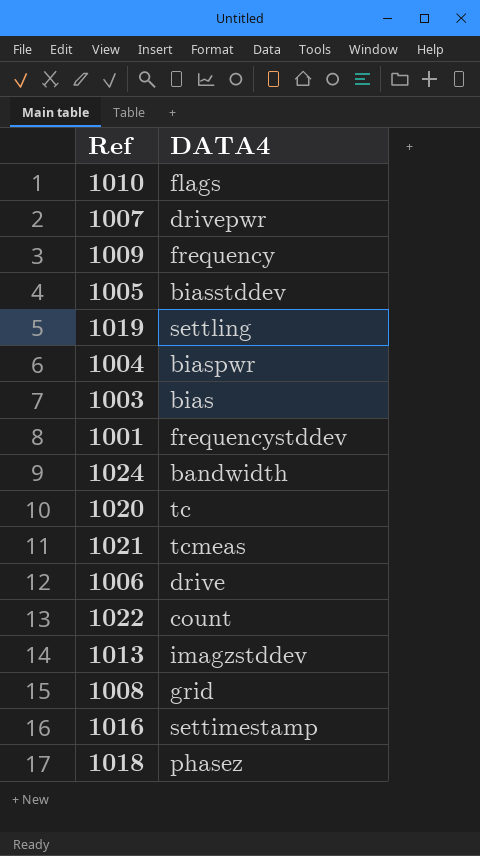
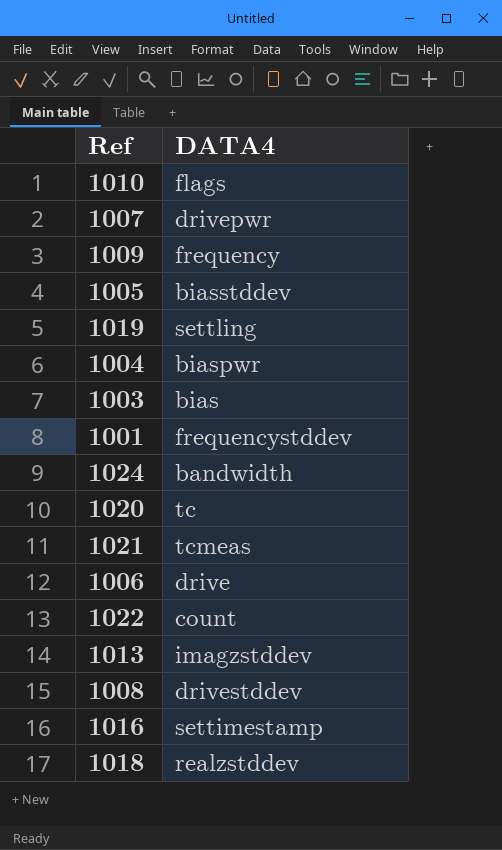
1008 | DATA4: grid -> drivestddev
1018 | DATA4: phasez -> realzstddev

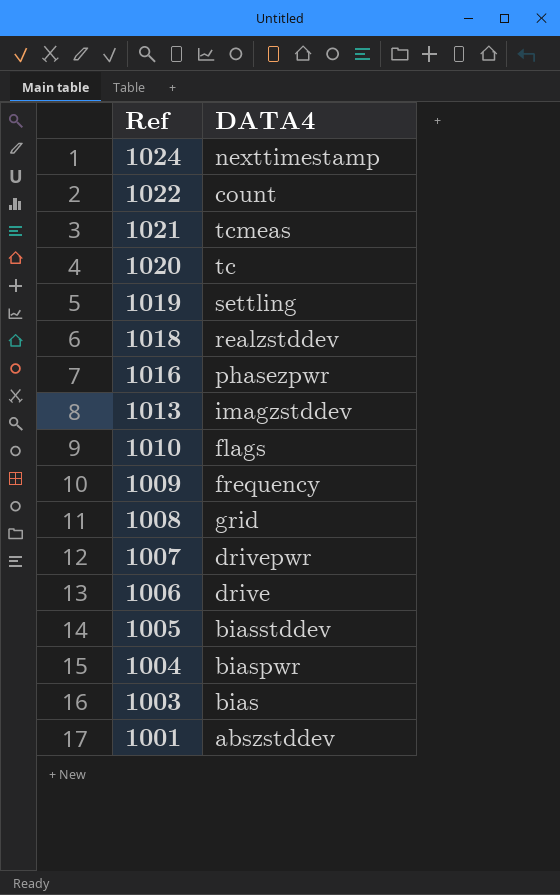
row order: none -> Ref descending
1024 | DATA4: bandwidth -> nexttimestamp
1016 | DATA4: settimestamp -> phasezpwr
1008 | DATA4: drivestddev -> grid
1001 | DATA4: frequencystddev -> abszstddev

